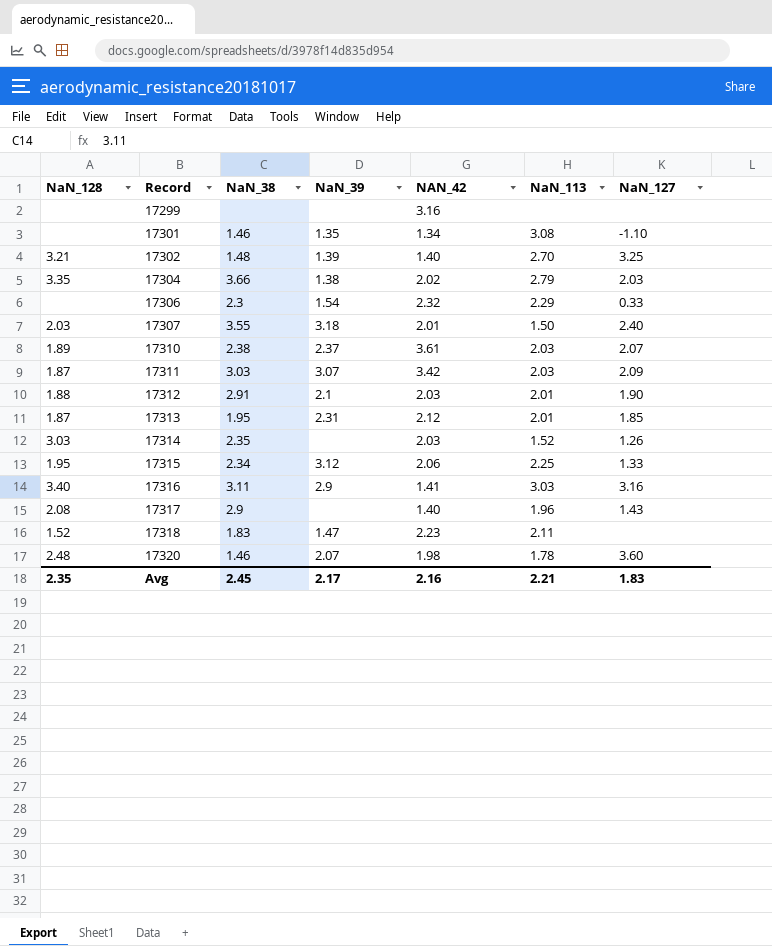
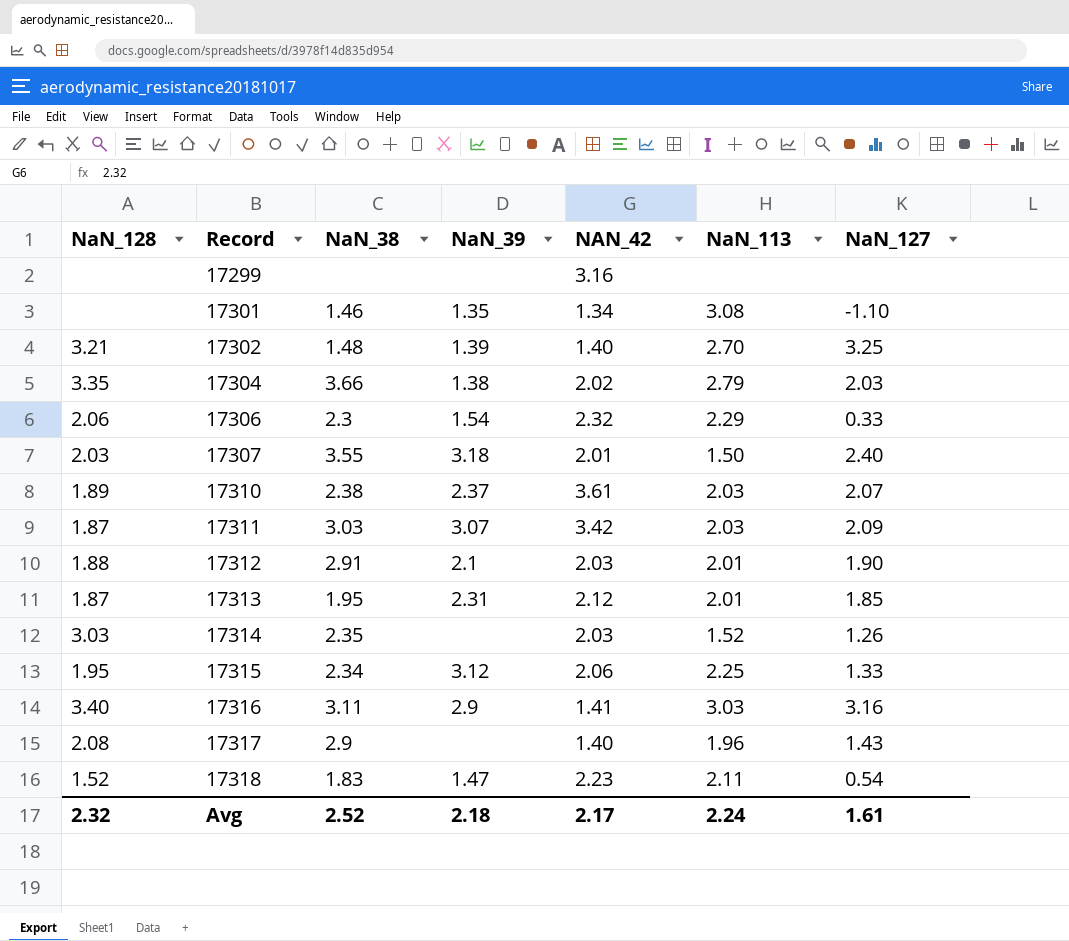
row 17320: 2.48 | 1.46 | 2.07 | 1.98 | 1.78 | 3.60 -> none
17306 | NaN_128: none -> 2.06
17318 | NaN_127: none -> 0.54
Avg | NaN_128: 2.35 -> 2.32
Avg | NaN_38: 2.45 -> 2.52
Avg | NaN_39: 2.17 -> 2.18
Avg | NAN_42: 2.16 -> 2.17
Avg | NaN_113: 2.21 -> 2.24
Avg | NaN_127: 1.83 -> 1.61

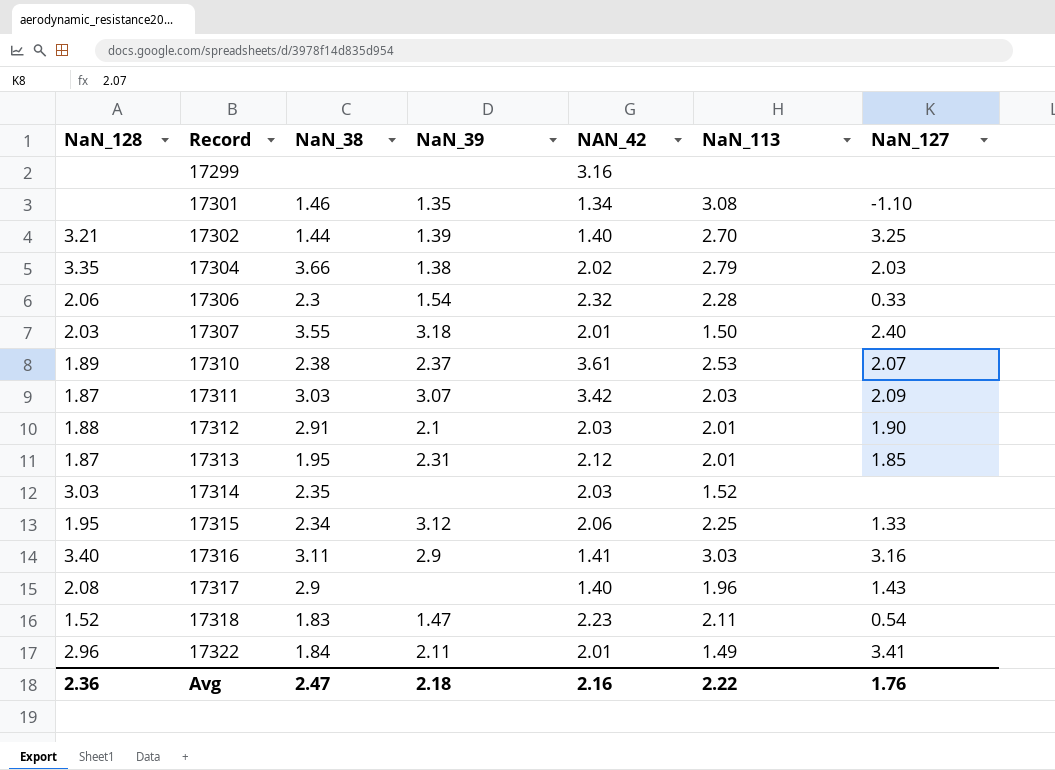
17302 | NaN_38: 1.48 -> 1.44
17306 | NaN_113: 2.29 -> 2.28
17310 | NaN_113: 2.03 -> 2.53
17314 | NaN_127: 1.26 -> none
row 17322: none -> 2.96 | 1.84 | 2.11 | 2.01 | 1.49 | 3.41
Avg | NaN_128: 2.32 -> 2.36
Avg | NaN_38: 2.52 -> 2.47
Avg | NAN_42: 2.17 -> 2.16
Avg | NaN_113: 2.24 -> 2.22
Avg | NaN_127: 1.61 -> 1.76

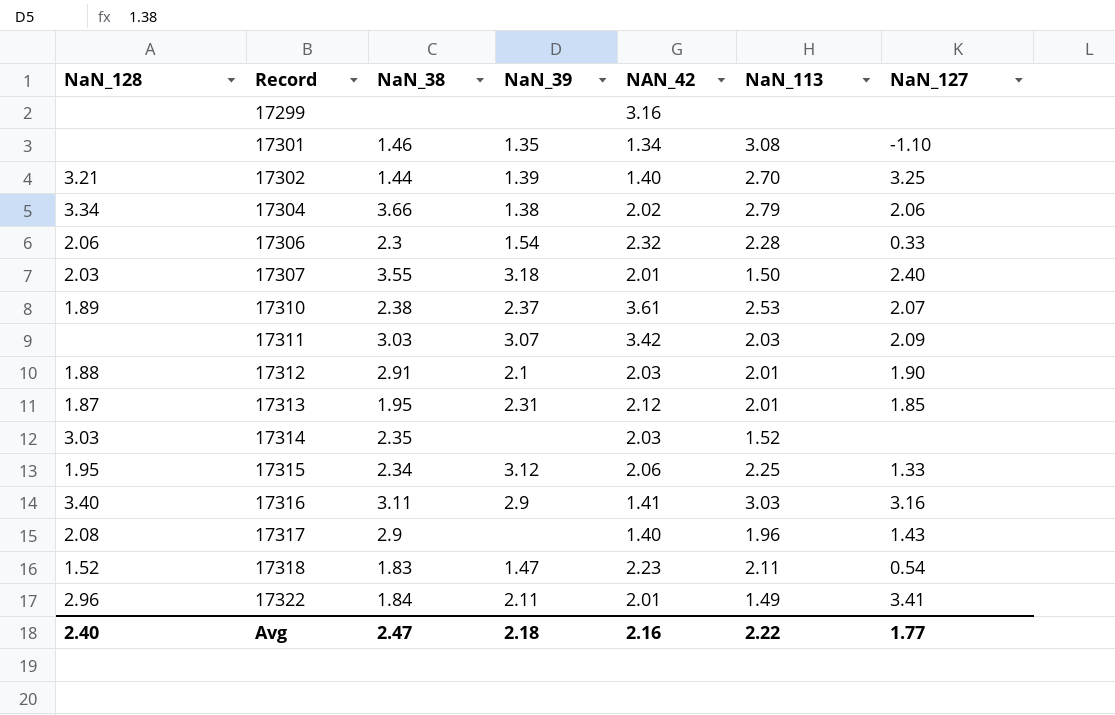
17304 | NaN_128: 3.35 -> 3.34
17304 | NaN_127: 2.03 -> 2.06
17311 | NaN_128: 1.87 -> none
Avg | NaN_128: 2.36 -> 2.40
Avg | NaN_127: 1.76 -> 1.77

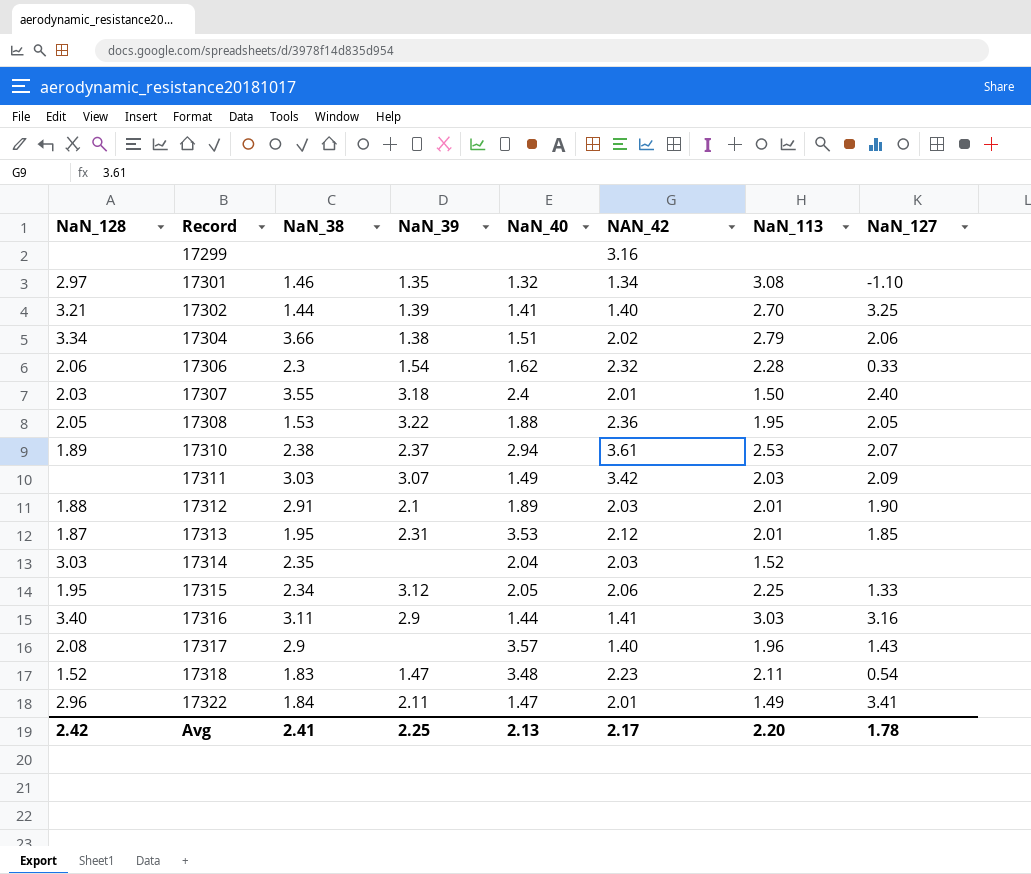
column NaN_40 | position: none -> 5
17301 | NaN_128: none -> 2.97
row 17308: none -> 2.05 | 1.53 | 3.22 | 1.88 | 2.36 | 1.95 | 2.05
Avg | NaN_128: 2.40 -> 2.42
Avg | NaN_38: 2.47 -> 2.41
Avg | NaN_39: 2.18 -> 2.25
Avg | NAN_42: 2.16 -> 2.17
Avg | NaN_113: 2.22 -> 2.20
Avg | NaN_127: 1.77 -> 1.78

